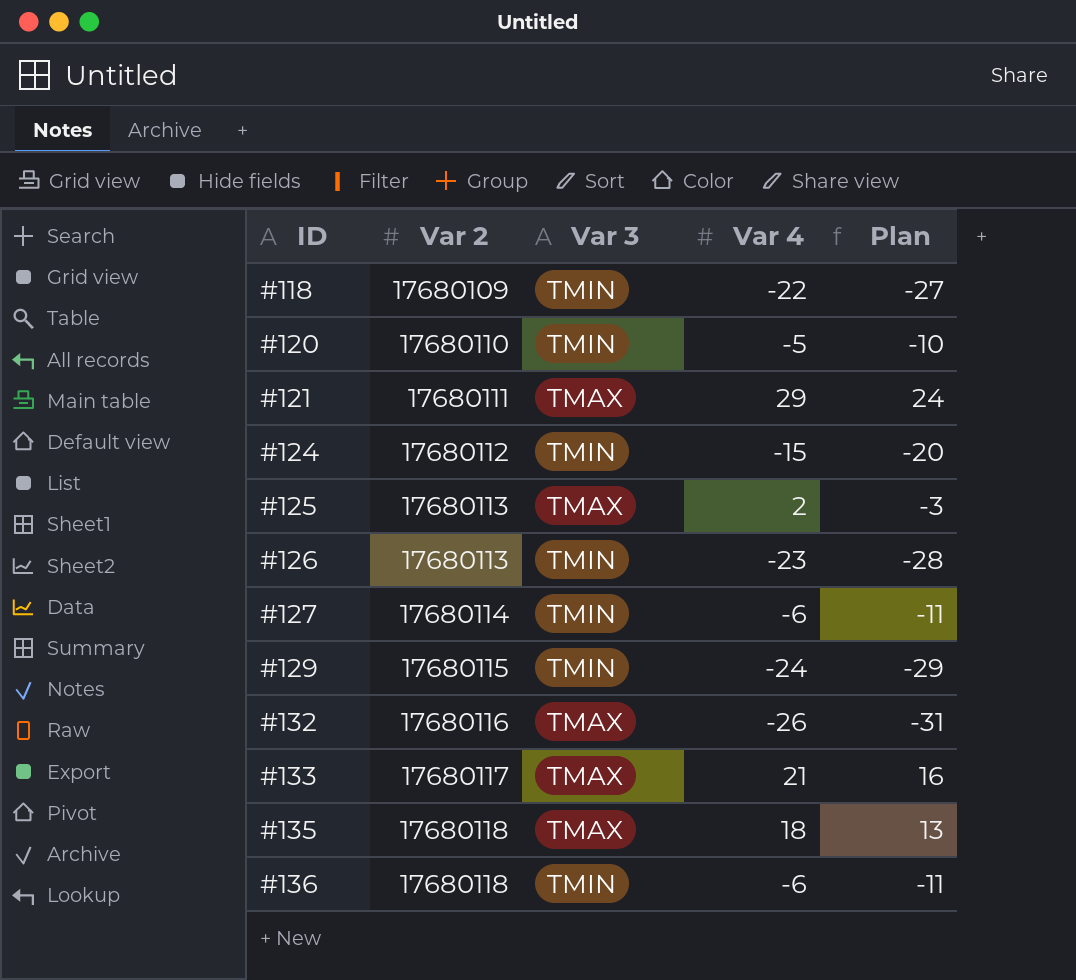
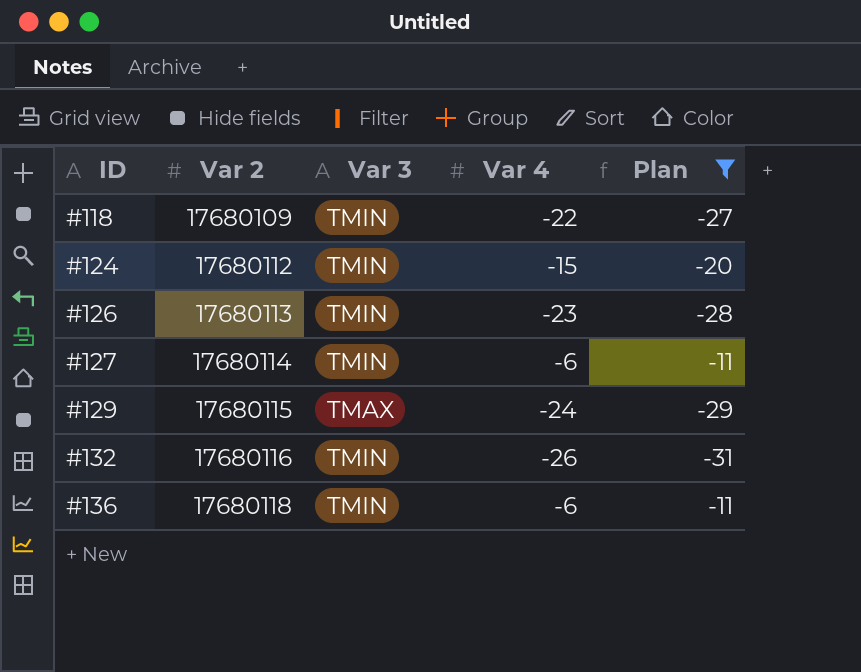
filter: none -> Plan <= -11
#129 | Var 3: TMIN -> TMAX
#132 | Var 3: TMAX -> TMIN

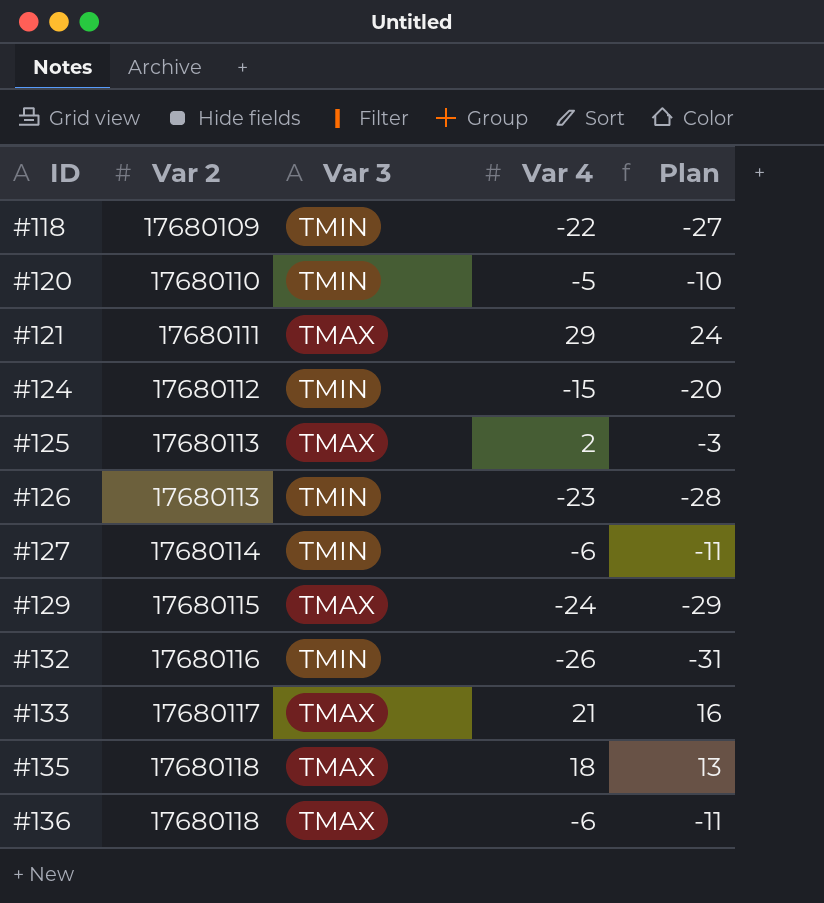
filter: Plan <= -11 -> none
#136 | Var 3: TMIN -> TMAX

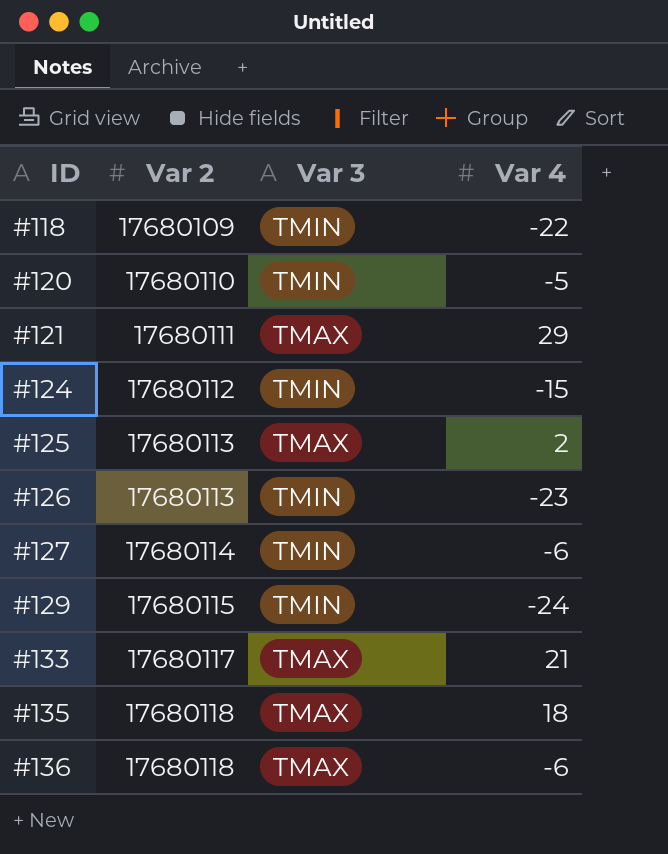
column Plan | formula: [Var 4] - 5 -> none
row #132: 17680116 | TMIN | -26 | -31 -> none
#129 | Var 3: TMAX -> TMIN

